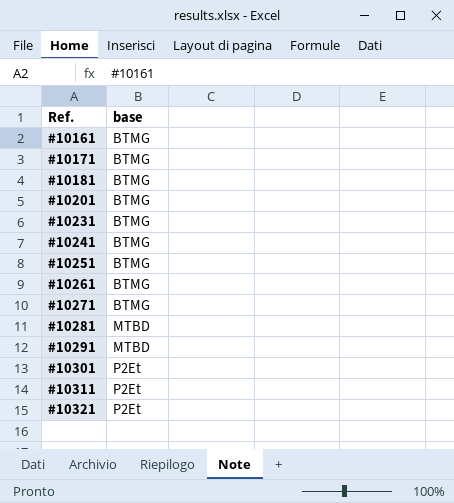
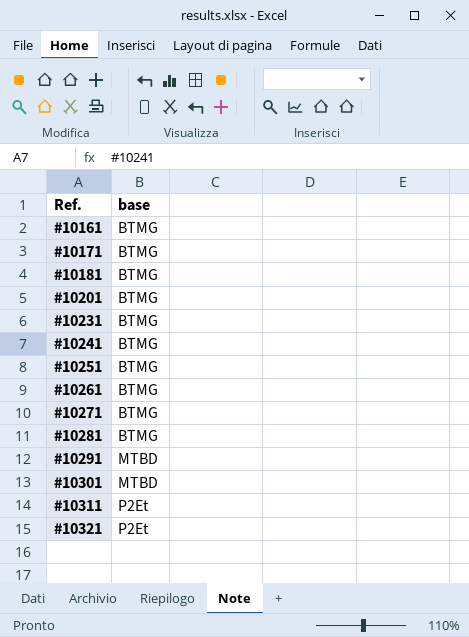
#10281 | base: MTBD -> BTMG
#10301 | base: P2Et -> MTBD

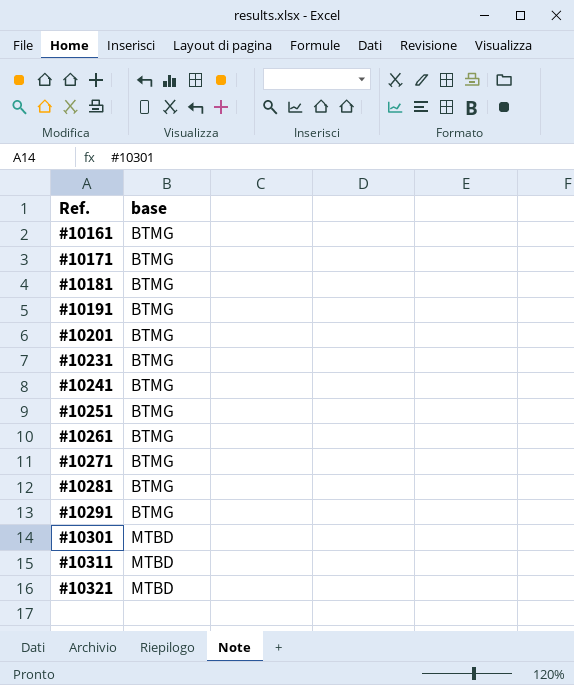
row #10191: none -> BTMG
#10291 | base: MTBD -> BTMG
#10311 | base: P2Et -> MTBD
#10321 | base: P2Et -> MTBD

